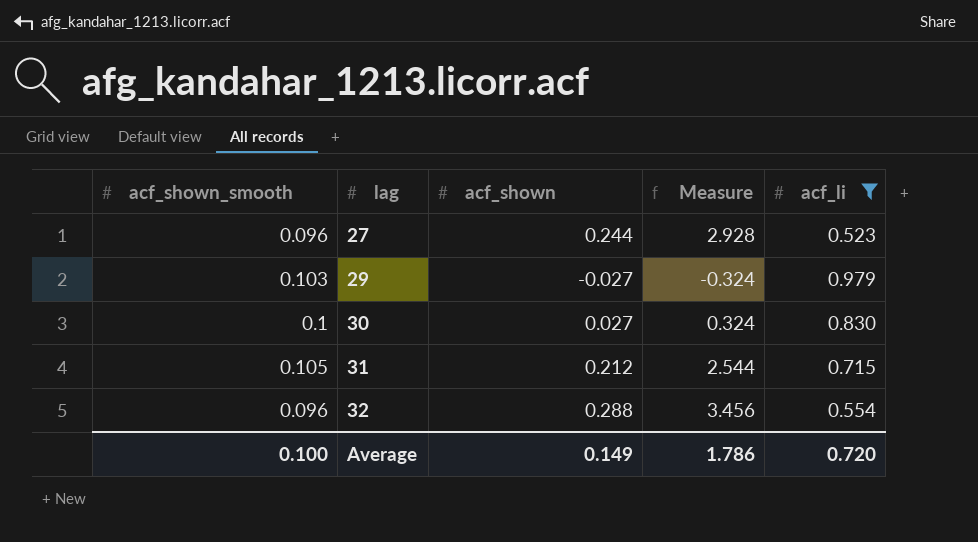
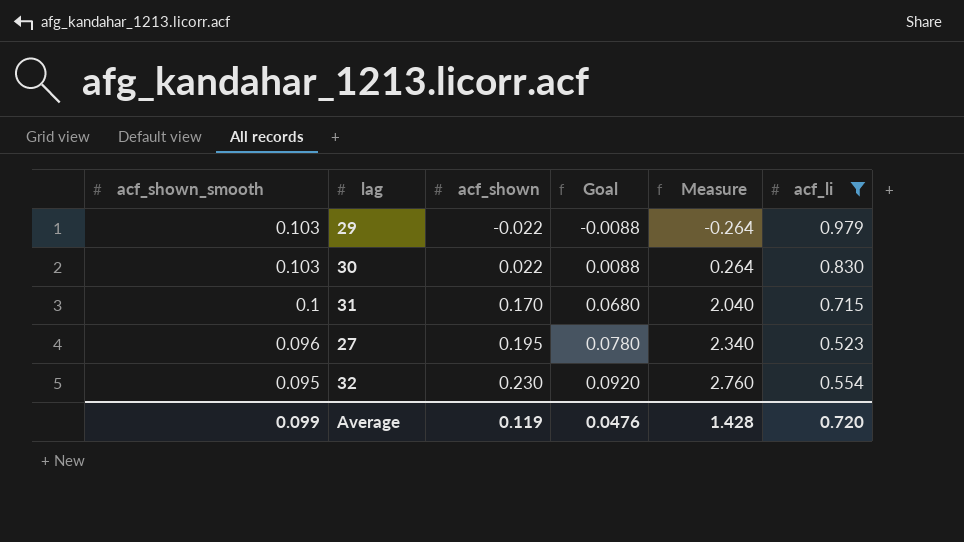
row order: lag ascending -> acf_shown_smooth descending
column Goal | formula: none -> [acf_shown] * 0.4
29 | acf_shown: -0.027 -> -0.022
29 | Measure: -0.324 -> -0.264
30 | acf_shown_smooth: 0.1 -> 0.103
30 | acf_shown: 0.027 -> 0.022
30 | Measure: 0.324 -> 0.264
31 | acf_shown_smooth: 0.105 -> 0.1
31 | acf_shown: 0.212 -> 0.170
31 | Measure: 2.544 -> 2.040
27 | acf_shown: 0.244 -> 0.195
27 | Measure: 2.928 -> 2.340
32 | acf_shown_smooth: 0.096 -> 0.095
32 | acf_shown: 0.288 -> 0.230
32 | Measure: 3.456 -> 2.760
Average | acf_shown_smooth: 0.100 -> 0.099
Average | acf_shown: 0.149 -> 0.119
Average | Measure: 1.786 -> 1.428

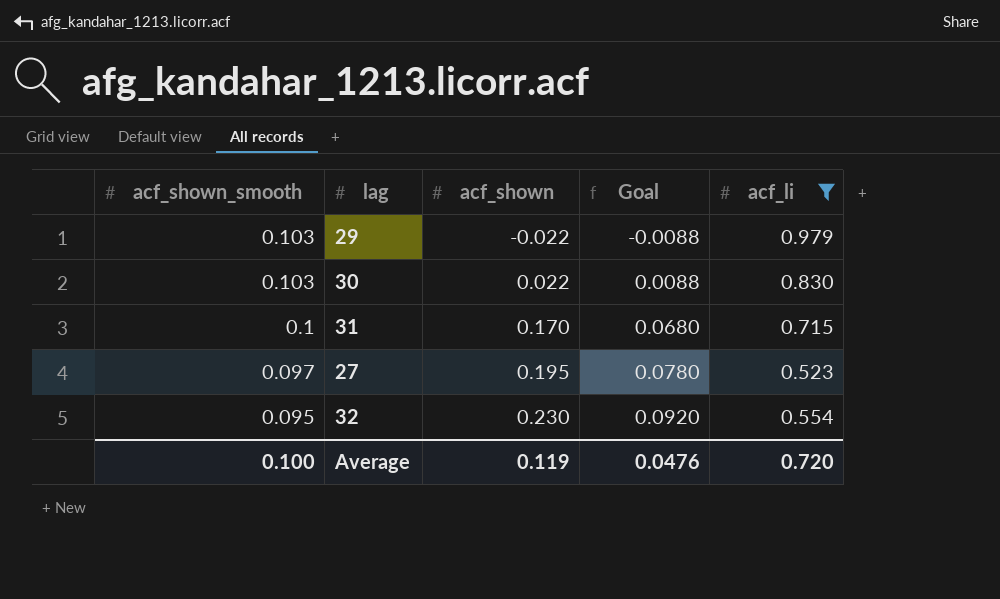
column Measure | formula: [acf_shown] * 12 -> none
27 | acf_shown_smooth: 0.096 -> 0.097
Average | acf_shown_smooth: 0.099 -> 0.100

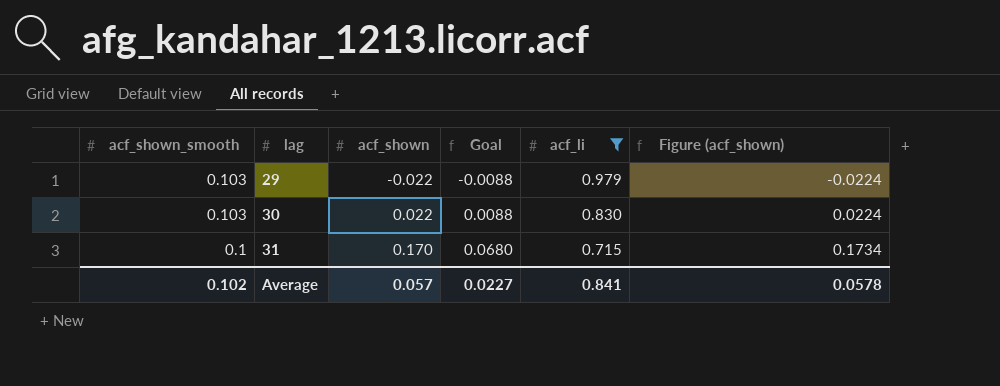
column Figure (acf_shown) | formula: none -> [acf_shown] * 1.02
row 27: 0.097 | 0.195 | 0.0780 | 0.523 -> none
row 32: 0.095 | 0.230 | 0.0920 | 0.554 -> none
Average | acf_shown_smooth: 0.100 -> 0.102
Average | acf_shown: 0.119 -> 0.057
Average | Goal: 0.0476 -> 0.0227
Average | acf_li: 0.720 -> 0.841

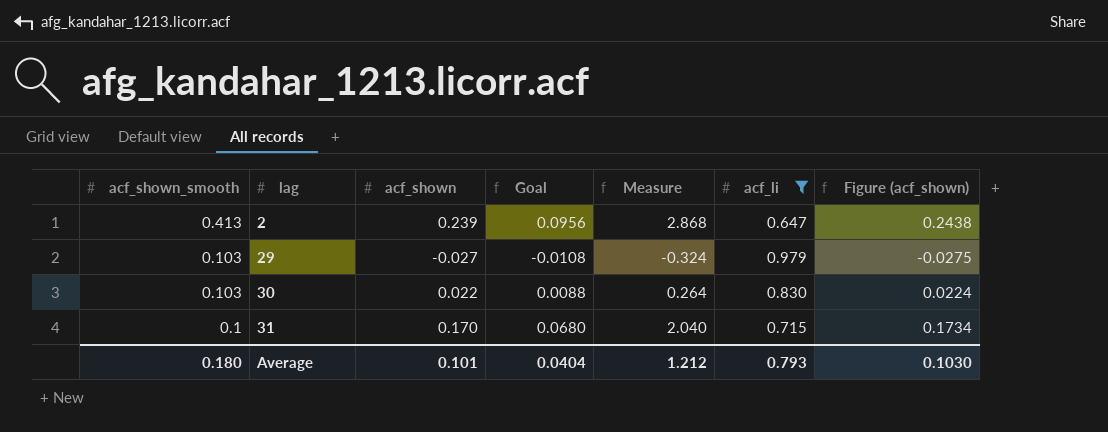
column Measure | formula: none -> [acf_shown] * 12
row 2: none -> 0.413 | 0.239 | 0.0956 | 2.868 | 0.647 | 0.2438
29 | acf_shown: -0.022 -> -0.027
29 | Goal: -0.0088 -> -0.0108
29 | Figure (acf_shown): -0.0224 -> -0.0275
Average | acf_shown_smooth: 0.102 -> 0.180
Average | acf_shown: 0.057 -> 0.101
Average | Goal: 0.0227 -> 0.0404
Average | acf_li: 0.841 -> 0.793
Average | Figure (acf_shown): 0.0578 -> 0.1030

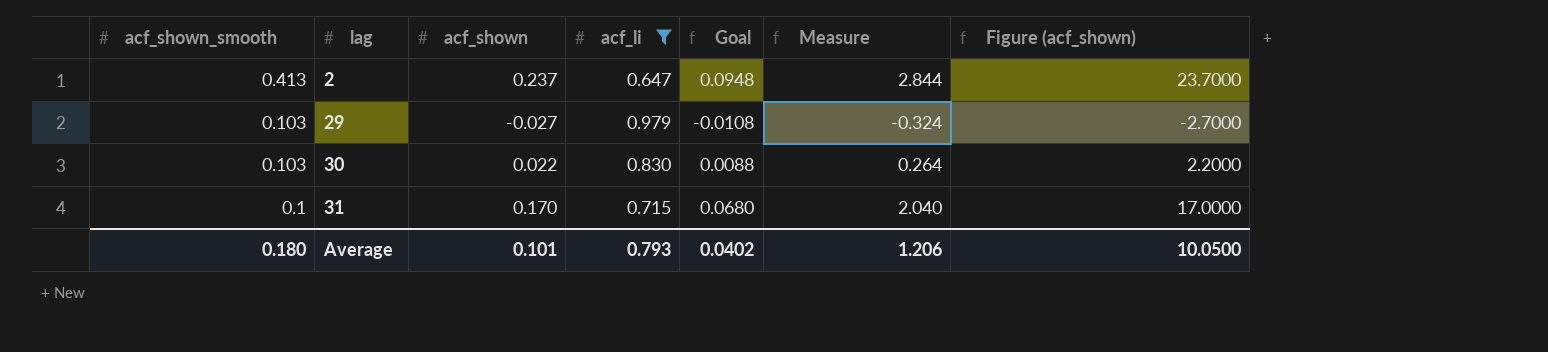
column acf_li | position: 6 -> 4
column Figure (acf_shown) | formula: [acf_shown] * 1.02 -> [acf_shown] * 100
2 | acf_shown: 0.239 -> 0.237
2 | Goal: 0.0956 -> 0.0948
2 | Measure: 2.868 -> 2.844
Average | Goal: 0.0404 -> 0.0402
Average | Measure: 1.212 -> 1.206
Average | Figure (acf_shown): 0.1030 -> 10.0500

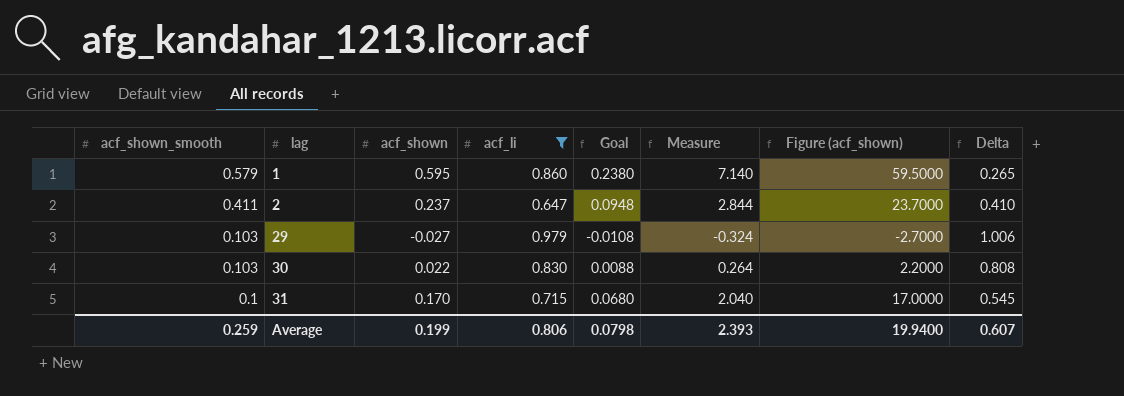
column Delta | formula: none -> [acf_li] - [acf_shown]
row 1: none -> 0.579 | 0.595 | 0.860 | 0.2380 | 7.140 | 59.5000 | 0.265
2 | acf_shown_smooth: 0.413 -> 0.411
Average | acf_shown_smooth: 0.180 -> 0.259
Average | acf_shown: 0.101 -> 0.199
Average | acf_li: 0.793 -> 0.806
Average | Goal: 0.0402 -> 0.0798
Average | Measure: 1.206 -> 2.393
Average | Figure (acf_shown): 10.0500 -> 19.9400

